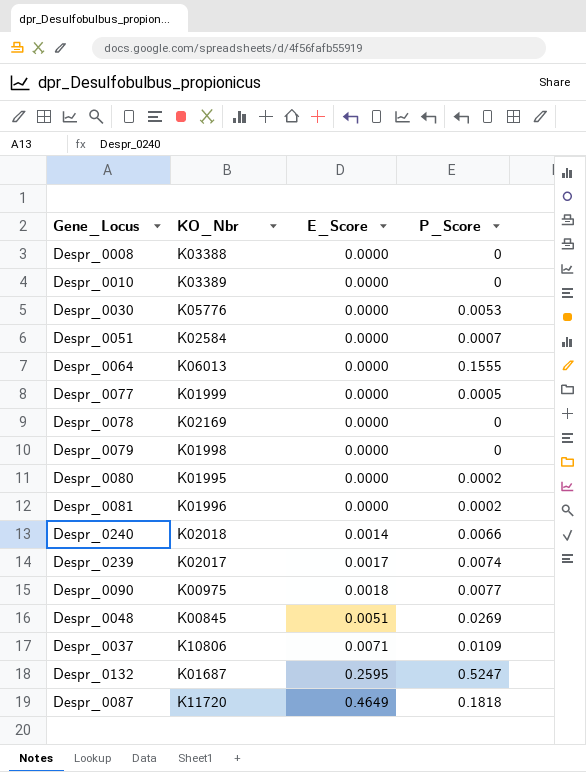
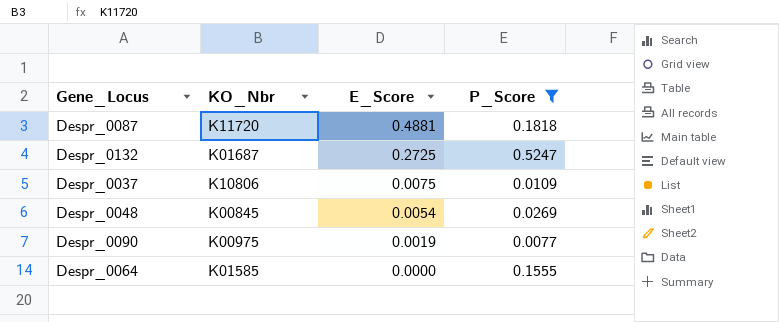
filter: none -> P_Score >= 0.0077
row order: E_Score ascending -> E_Score descending
Despr_0087 | E_Score: 0.4649 -> 0.4881
Despr_0132 | E_Score: 0.2595 -> 0.2725
Despr_0037 | E_Score: 0.0071 -> 0.0075
Despr_0048 | E_Score: 0.0051 -> 0.0054
Despr_0090 | E_Score: 0.0018 -> 0.0019
Despr_0064 | KO_Nbr: K06013 -> K01585

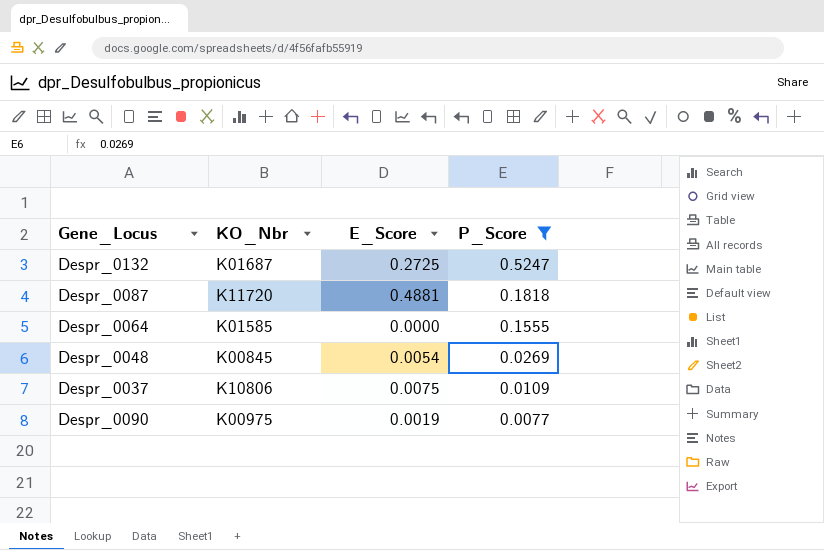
row order: E_Score descending -> P_Score descending

